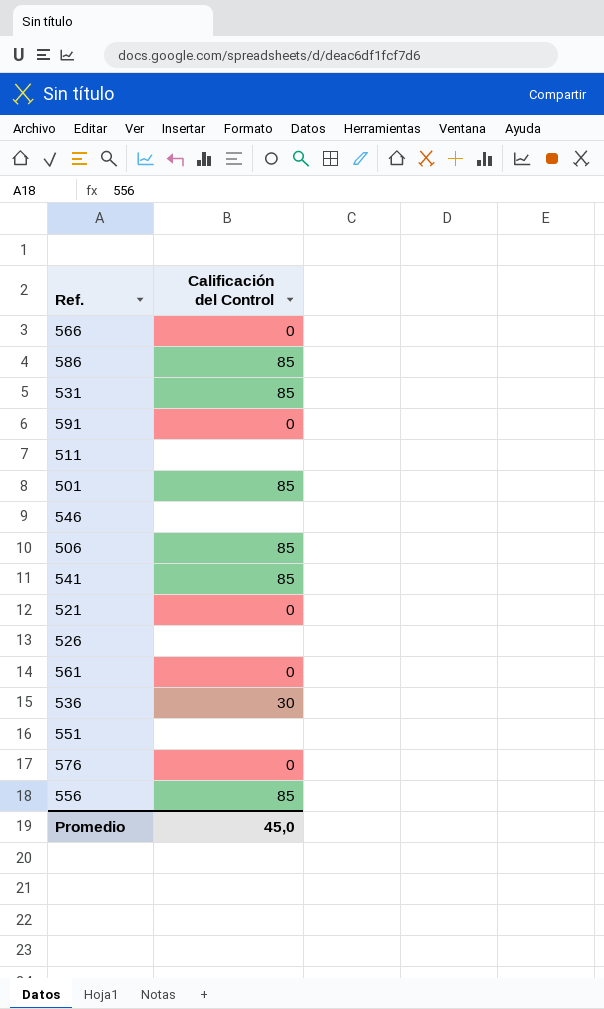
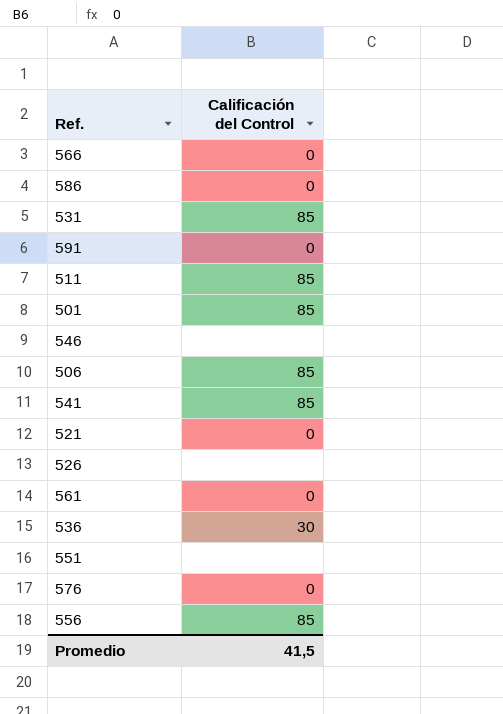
586 | Calificación del Control: 85 -> 0
511 | Calificación del Control: none -> 85
Promedio | Calificación del Control: 45,0 -> 41,5

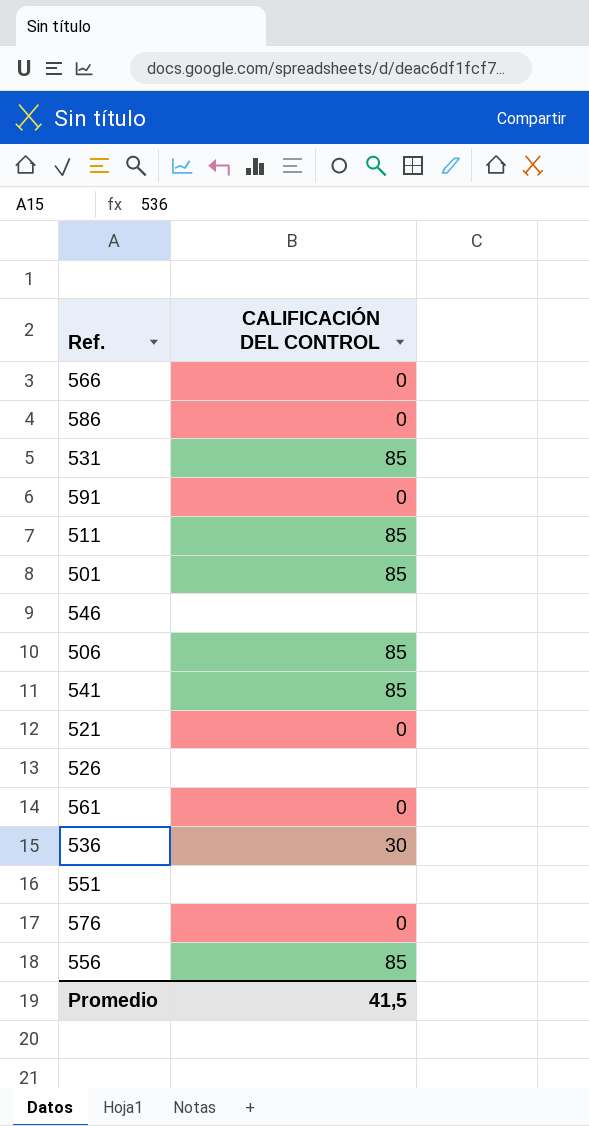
column name: Calificación del Control -> CALIFICACIÓN DEL CONTROL

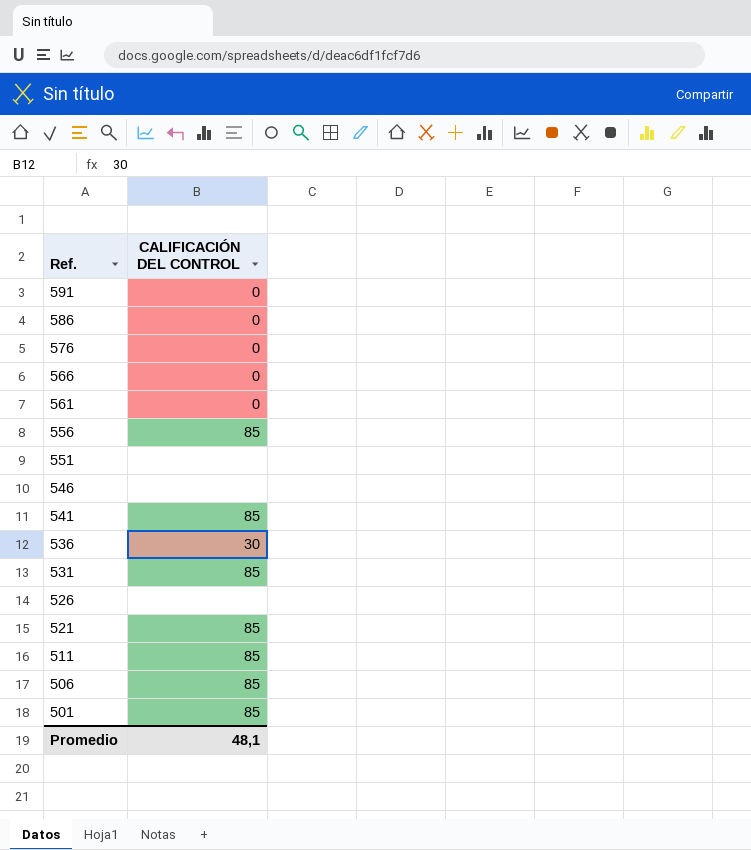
row order: none -> Ref. descending
521 | CALIFICACIÓN DEL CONTROL: 0 -> 85
Promedio | CALIFICACIÓN DEL CONTROL: 41,5 -> 48,1

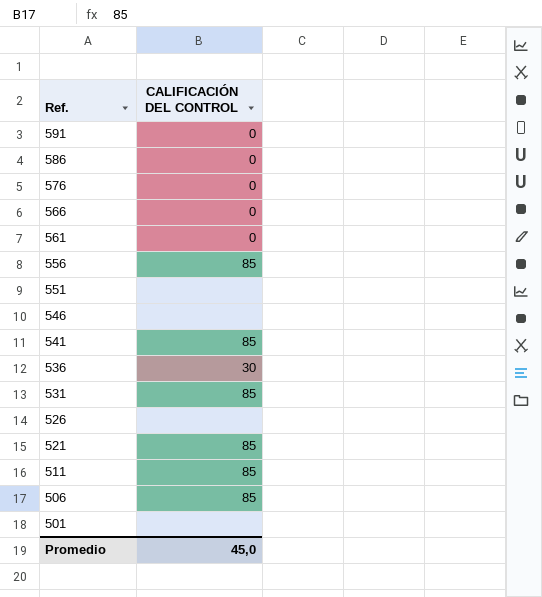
501 | CALIFICACIÓN DEL CONTROL: 85 -> none
Promedio | CALIFICACIÓN DEL CONTROL: 48,1 -> 45,0

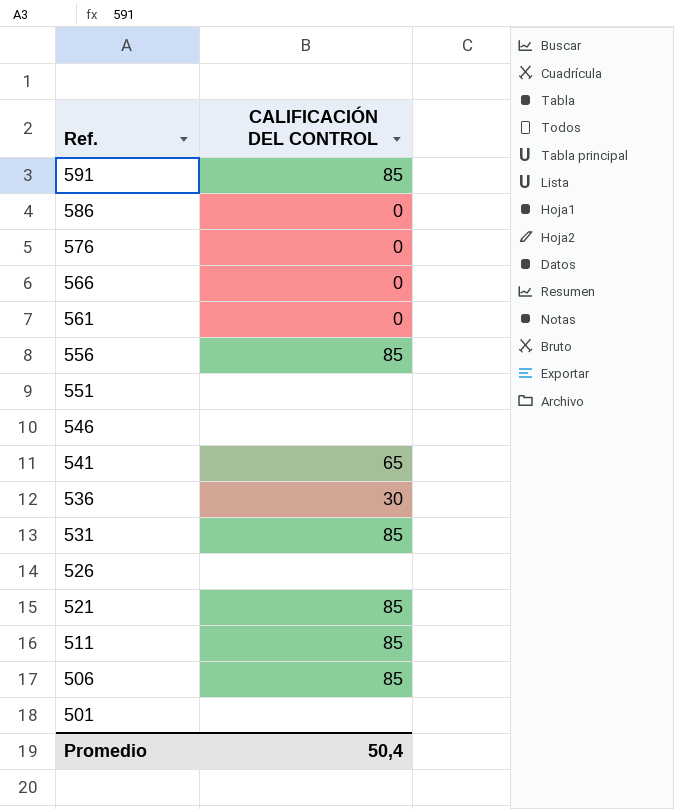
591 | CALIFICACIÓN DEL CONTROL: 0 -> 85
541 | CALIFICACIÓN DEL CONTROL: 85 -> 65
Promedio | CALIFICACIÓN DEL CONTROL: 45,0 -> 50,4

